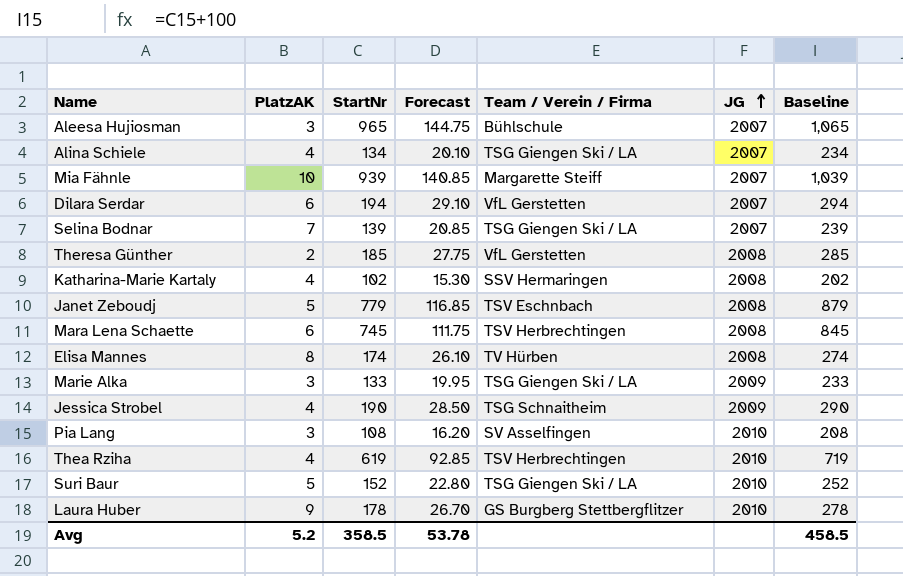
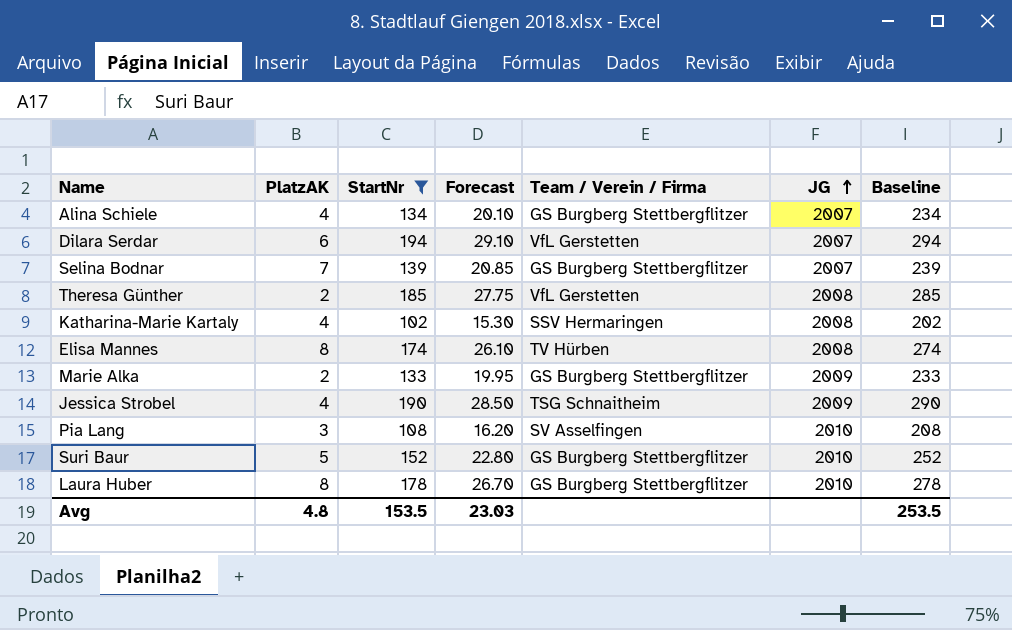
filter: none -> StartNr <= 194
Alina Schiele | Team / Verein / Firma: TSG Giengen Ski / LA -> GS Burgberg Stettbergflitzer
Selina Bodnar | Team / Verein / Firma: TSG Giengen Ski / LA -> GS Burgberg Stettbergflitzer
Marie Alka | PlatzAK: 3 -> 2
Marie Alka | Team / Verein / Firma: TSG Giengen Ski / LA -> GS Burgberg Stettbergflitzer
Suri Baur | Team / Verein / Firma: TSG Giengen Ski / LA -> GS Burgberg Stettbergflitzer
Laura Huber | PlatzAK: 9 -> 8
Avg | PlatzAK: 5.2 -> 4.8
Avg | StartNr: 358.5 -> 153.5
Avg | Forecast: 53.78 -> 23.03
Avg | Baseline: 458.5 -> 253.5

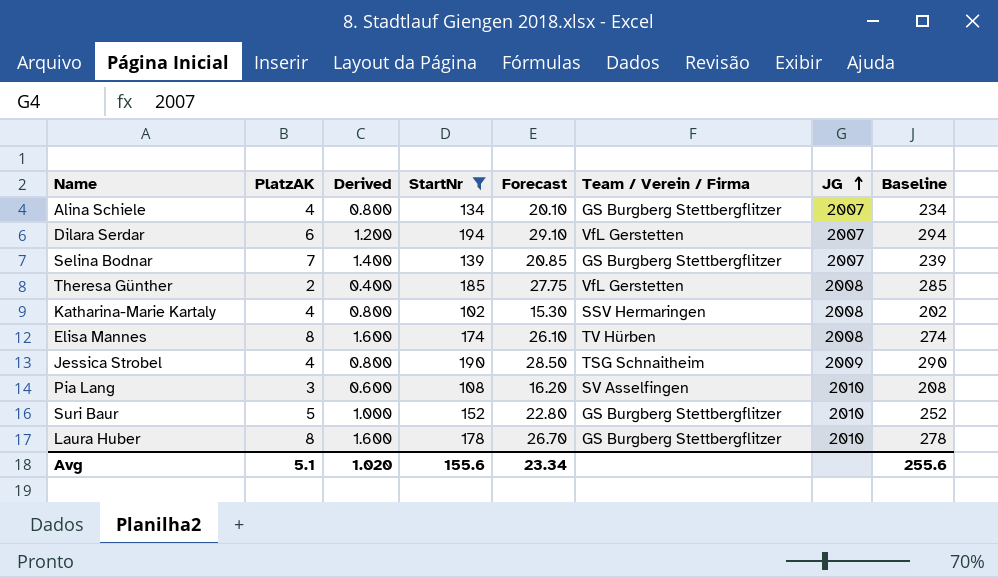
column Derived | formula: none -> [PlatzAK] * 0.2
row Marie Alka: 2 | 133 | 19.95 | GS Burgberg Stettbergflitzer | 2009 | 233 -> none
Avg | PlatzAK: 4.8 -> 5.1
Avg | StartNr: 153.5 -> 155.6
Avg | Forecast: 23.03 -> 23.34
Avg | Baseline: 253.5 -> 255.6

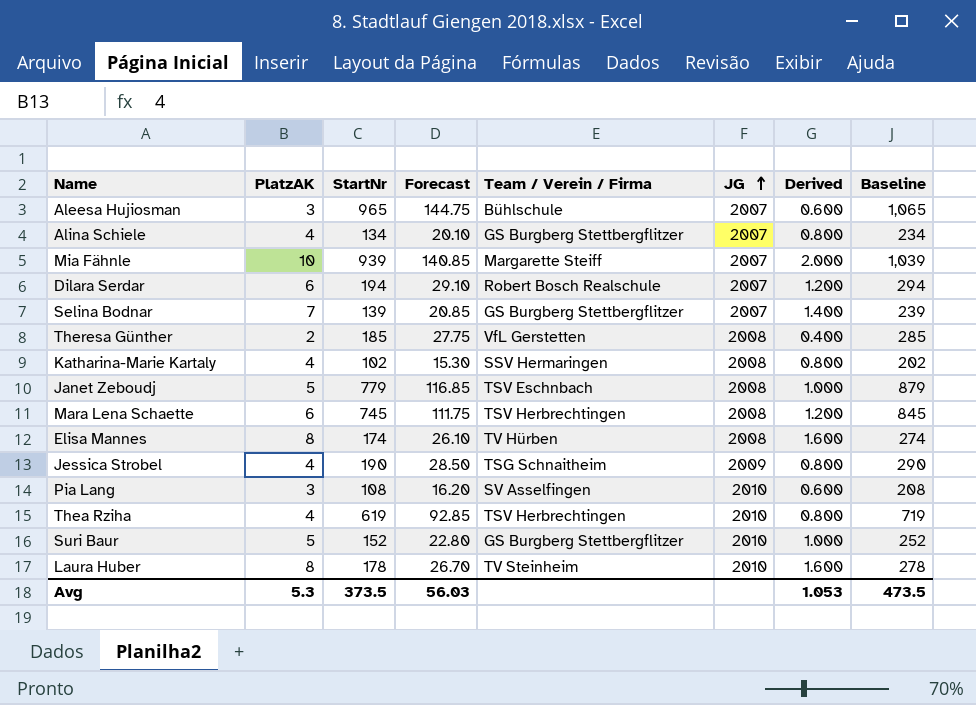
filter: StartNr <= 194 -> none
column Derived | position: 3 -> 7
Dilara Serdar | Team / Verein / Firma: VfL Gerstetten -> Robert Bosch Realschule
Laura Huber | Team / Verein / Firma: GS Burgberg Stettbergflitzer -> TV Steinheim
Avg | PlatzAK: 5.1 -> 5.3
Avg | StartNr: 155.6 -> 373.5
Avg | Forecast: 23.34 -> 56.03
Avg | Derived: 1.020 -> 1.053
Avg | Baseline: 255.6 -> 473.5

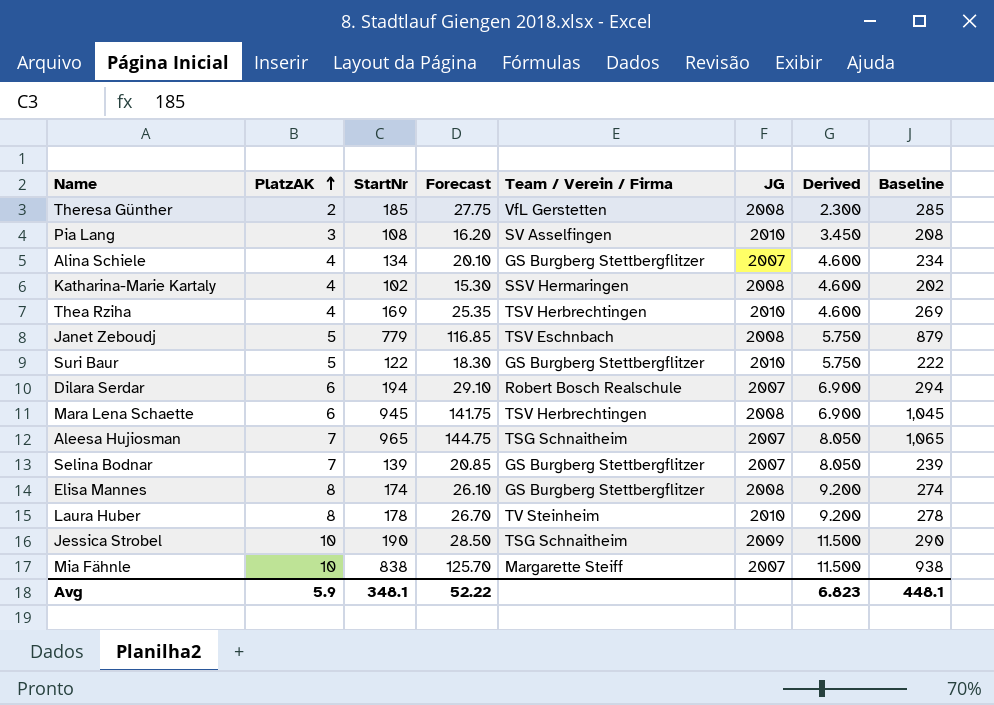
row order: JG ascending -> PlatzAK ascending
column Derived | formula: [PlatzAK] * 0.2 -> [PlatzAK] * 1.15
Thea Rziha | StartNr: 619 -> 169
Thea Rziha | Forecast: 92.85 -> 25.35
Thea Rziha | Baseline: 719 -> 269
Suri Baur | StartNr: 152 -> 122
Suri Baur | Forecast: 22.80 -> 18.30
Suri Baur | Baseline: 252 -> 222
Mara Lena Schaette | StartNr: 745 -> 945
Mara Lena Schaette | Forecast: 111.75 -> 141.75
Mara Lena Schaette | Baseline: 845 -> 1,045
Aleesa Hujiosman | PlatzAK: 3 -> 7
Aleesa Hujiosman | Team / Verein / Firma: Bühlschule -> TSG Schnaitheim
Elisa Mannes | Team / Verein / Firma: TV Hürben -> GS Burgberg Stettbergflitzer
Jessica Strobel | PlatzAK: 4 -> 10
Mia Fähnle | StartNr: 939 -> 838
Mia Fähnle | Forecast: 140.85 -> 125.70
Mia Fähnle | Baseline: 1,039 -> 938
Avg | PlatzAK: 5.3 -> 5.9
Avg | StartNr: 373.5 -> 348.1
Avg | Forecast: 56.03 -> 52.22
Avg | Derived: 1.053 -> 6.823
Avg | Baseline: 473.5 -> 448.1

